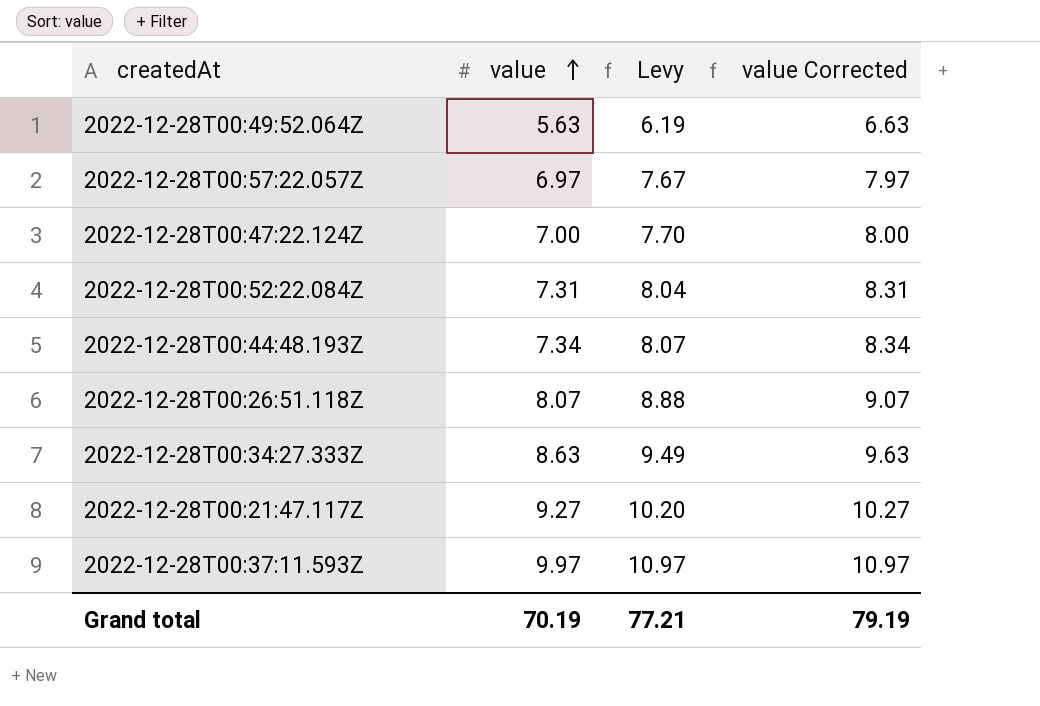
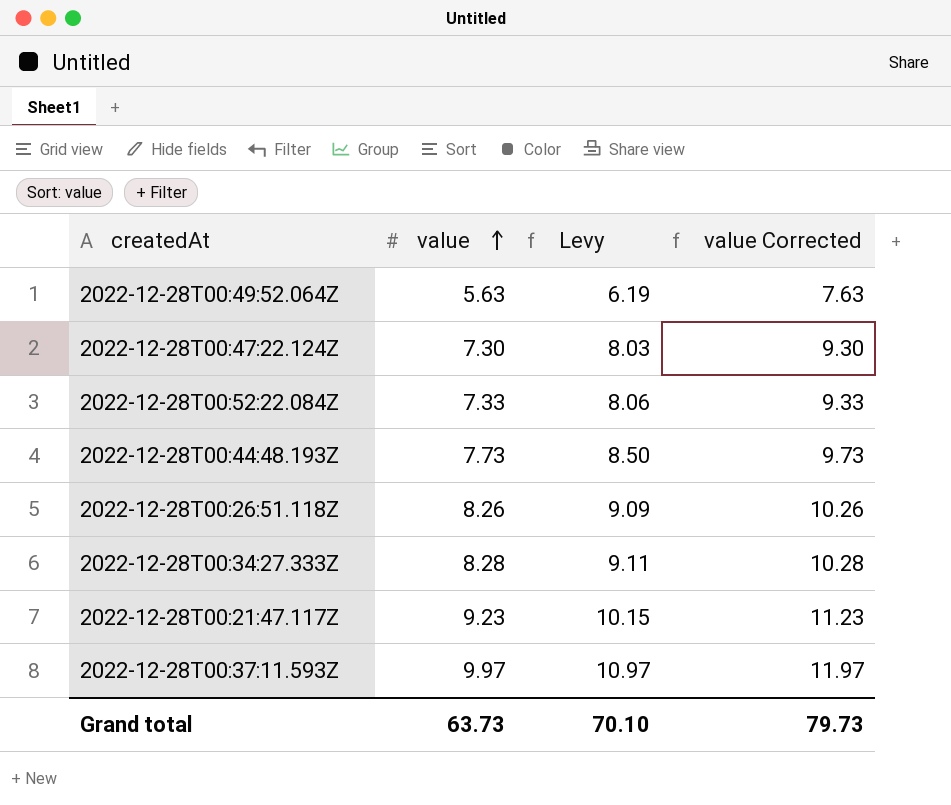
column value Corrected | formula: [value] + 1 -> [value] + 2
row 2022-12-28T00:57:22.057Z: 6.97 | 7.67 | 7.97 -> none
2022-12-28T00:47:22.124Z | value: 7.00 -> 7.30
2022-12-28T00:47:22.124Z | Levy: 7.70 -> 8.03
2022-12-28T00:52:22.084Z | value: 7.31 -> 7.33
2022-12-28T00:52:22.084Z | Levy: 8.04 -> 8.06
2022-12-28T00:44:48.193Z | value: 7.34 -> 7.73
2022-12-28T00:44:48.193Z | Levy: 8.07 -> 8.50
2022-12-28T00:26:51.118Z | value: 8.07 -> 8.26
2022-12-28T00:26:51.118Z | Levy: 8.88 -> 9.09
2022-12-28T00:34:27.333Z | value: 8.63 -> 8.28
2022-12-28T00:34:27.333Z | Levy: 9.49 -> 9.11
2022-12-28T00:21:47.117Z | value: 9.27 -> 9.23
2022-12-28T00:21:47.117Z | Levy: 10.20 -> 10.15
Grand total | value: 70.19 -> 63.73
Grand total | Levy: 77.21 -> 70.10
Grand total | value Corrected: 79.19 -> 79.73

